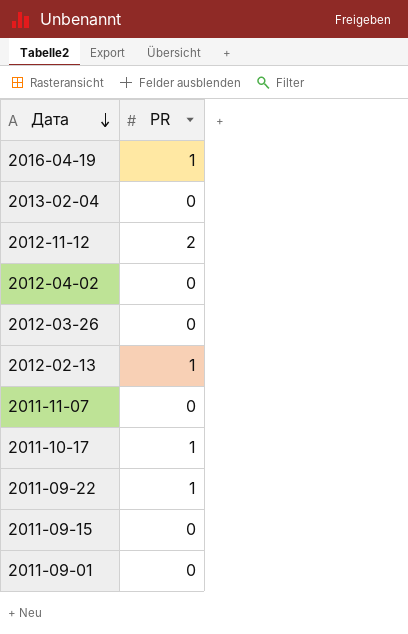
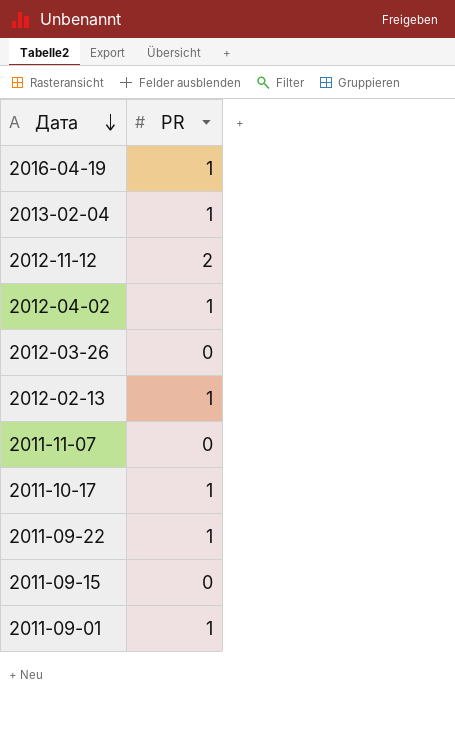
2013-02-04 | PR: 0 -> 1
2012-04-02 | PR: 0 -> 1
2011-09-01 | PR: 0 -> 1

